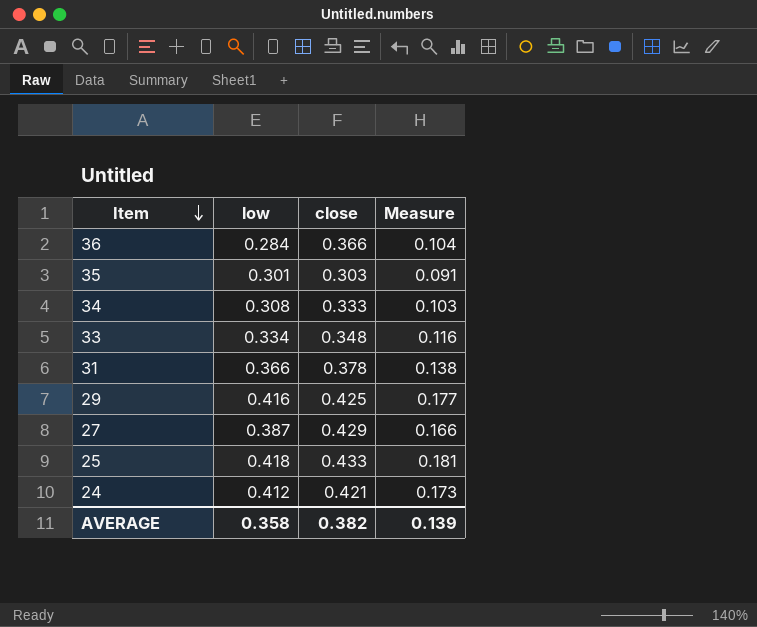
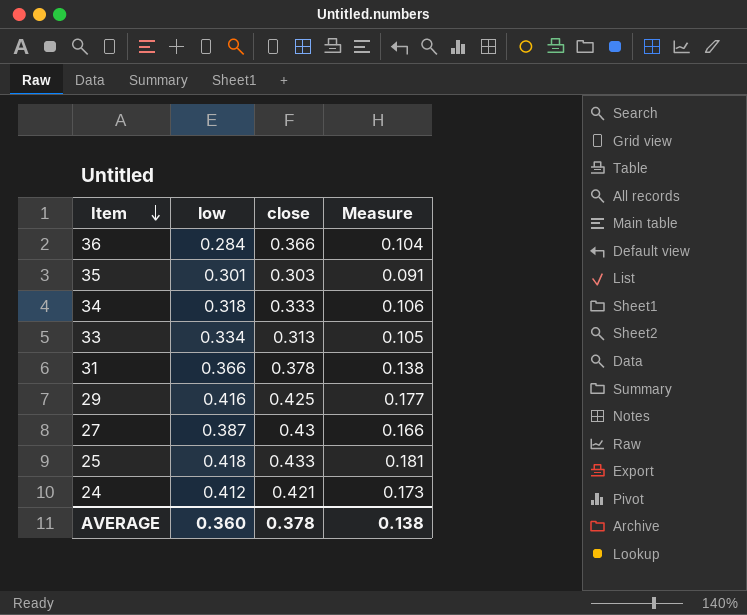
34 | low: 0.308 -> 0.318
34 | Measure: 0.103 -> 0.106
33 | close: 0.348 -> 0.313
33 | Measure: 0.116 -> 0.105
27 | close: 0.429 -> 0.43
AVERAGE | low: 0.358 -> 0.360
AVERAGE | close: 0.382 -> 0.378
AVERAGE | Measure: 0.139 -> 0.138

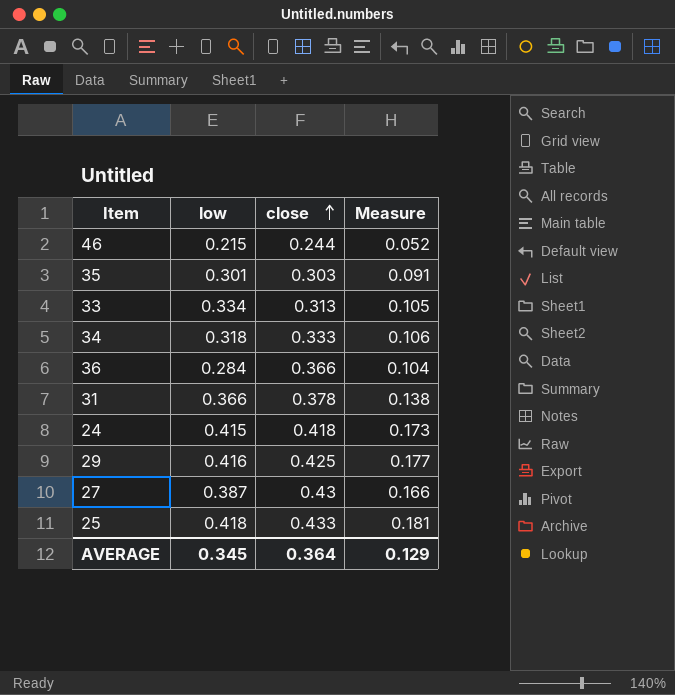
row order: Item descending -> close ascending
row 46: none -> 0.215 | 0.244 | 0.052
24 | low: 0.412 -> 0.415
24 | close: 0.421 -> 0.418
AVERAGE | low: 0.360 -> 0.345
AVERAGE | close: 0.378 -> 0.364
AVERAGE | Measure: 0.138 -> 0.129

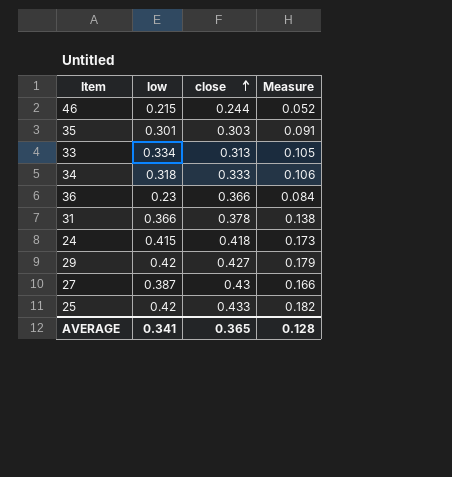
36 | low: 0.284 -> 0.23
36 | Measure: 0.104 -> 0.084
29 | low: 0.416 -> 0.42
29 | close: 0.425 -> 0.427
29 | Measure: 0.177 -> 0.179
25 | low: 0.418 -> 0.42
25 | Measure: 0.181 -> 0.182
AVERAGE | low: 0.345 -> 0.341
AVERAGE | close: 0.364 -> 0.365
AVERAGE | Measure: 0.129 -> 0.128

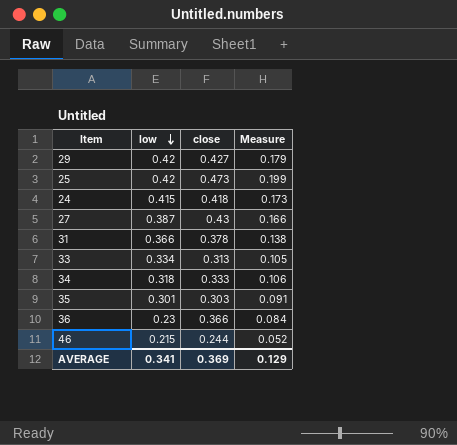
row order: close ascending -> low descending
25 | close: 0.433 -> 0.473
25 | Measure: 0.182 -> 0.199
AVERAGE | close: 0.365 -> 0.369
AVERAGE | Measure: 0.128 -> 0.129

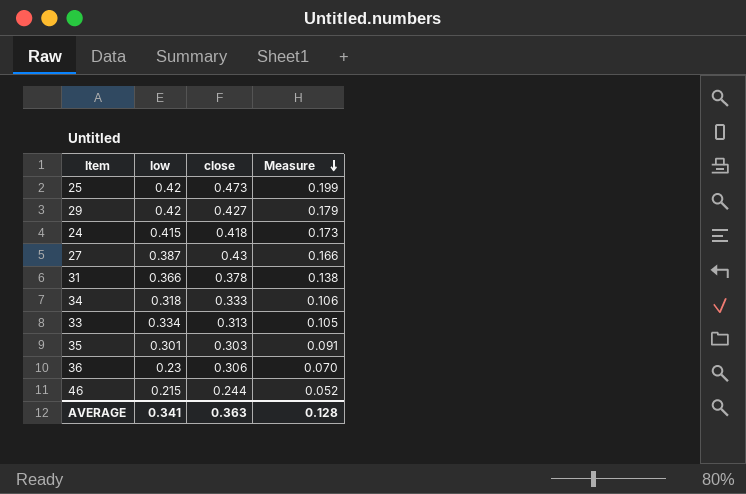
row order: low descending -> Measure descending
36 | close: 0.366 -> 0.306
36 | Measure: 0.084 -> 0.070
AVERAGE | close: 0.369 -> 0.363
AVERAGE | Measure: 0.129 -> 0.128

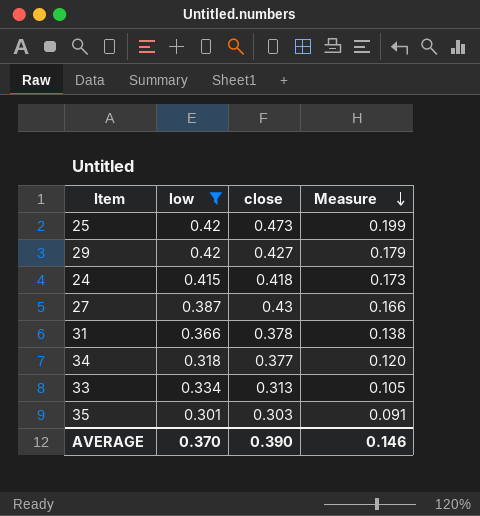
filter: none -> low >= 0.301
34 | close: 0.333 -> 0.377
34 | Measure: 0.106 -> 0.120
AVERAGE | low: 0.341 -> 0.370
AVERAGE | close: 0.363 -> 0.390
AVERAGE | Measure: 0.128 -> 0.146

